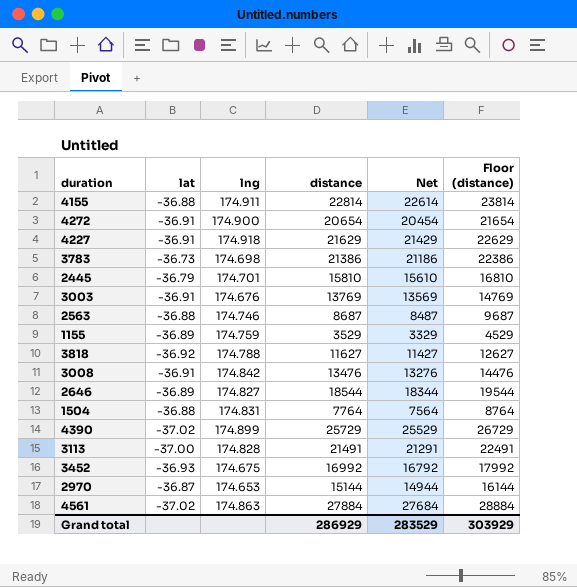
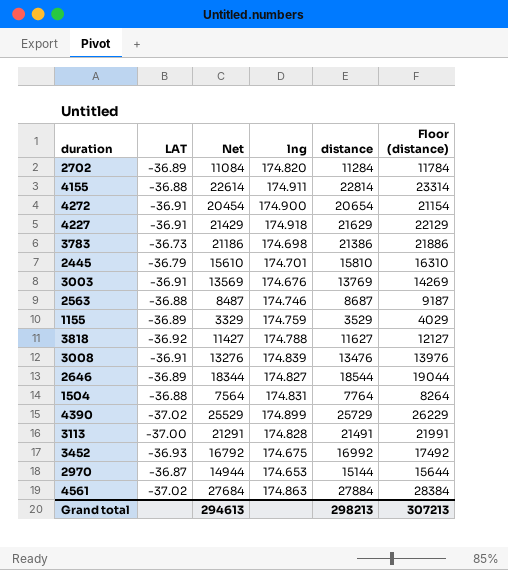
column name: lat -> LAT
column Net | position: 5 -> 3
column Floor (distance) | formula: [distance] + 1000 -> [distance] + 500
row 2702: none -> -36.89 | 11084 | 174.820 | 11284 | 11784
3008 | lng: 174.842 -> 174.839
Grand total | Net: 283529 -> 294613
Grand total | distance: 286929 -> 298213
Grand total | Floor (distance): 303929 -> 307213

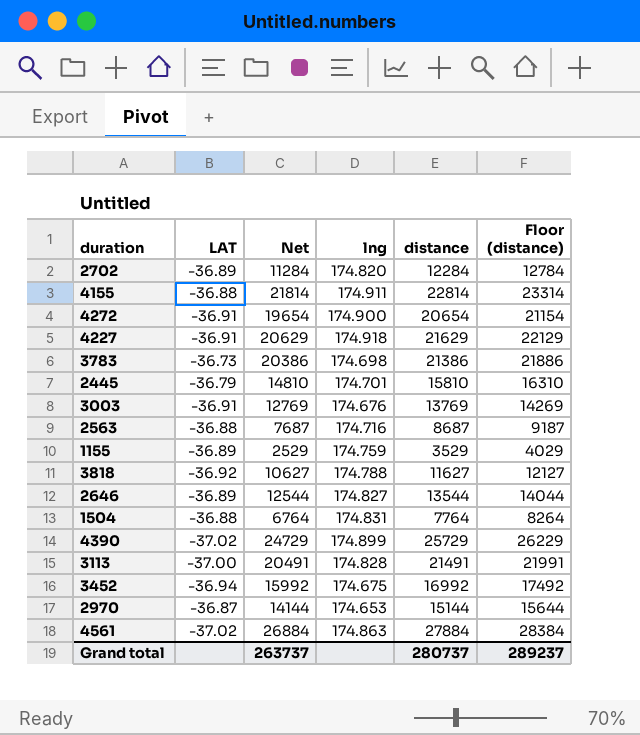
column Net | formula: [distance] - 200 -> [distance] - 1000
row 3008: -36.91 | 13276 | 174.839 | 13476 | 13976 -> none
2702 | distance: 11284 -> 12284
2702 | Floor (distance): 11784 -> 12784
2563 | lng: 174.746 -> 174.716
2646 | distance: 18544 -> 13544
2646 | Floor (distance): 19044 -> 14044
3452 | LAT: -36.93 -> -36.94
Grand total | Net: 294613 -> 263737
Grand total | distance: 298213 -> 280737
Grand total | Floor (distance): 307213 -> 289237

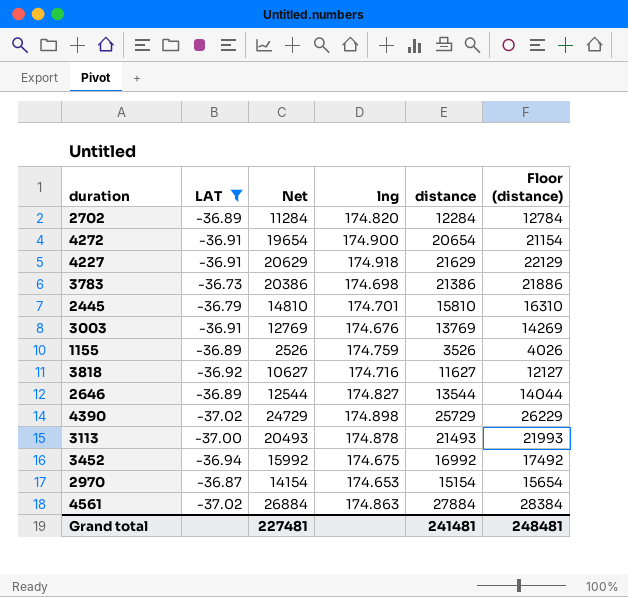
filter: none -> LAT != -36.88
1155 | Net: 2529 -> 2526
1155 | distance: 3529 -> 3526
1155 | Floor (distance): 4029 -> 4026
3818 | lng: 174.788 -> 174.716
4390 | lng: 174.899 -> 174.898
3113 | Net: 20491 -> 20493
3113 | lng: 174.828 -> 174.878
3113 | distance: 21491 -> 21493
3113 | Floor (distance): 21991 -> 21993
2970 | Net: 14144 -> 14154
2970 | distance: 15144 -> 15154
2970 | Floor (distance): 15644 -> 15654
Grand total | Net: 263737 -> 227481
Grand total | distance: 280737 -> 241481
Grand total | Floor (distance): 289237 -> 248481

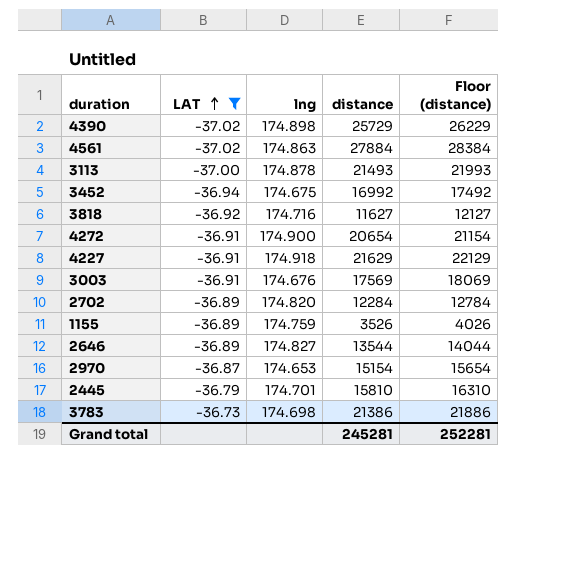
row order: none -> LAT ascending
column Net | formula: [distance] - 1000 -> none
3003 | distance: 13769 -> 17569
3003 | Floor (distance): 14269 -> 18069
Grand total | distance: 241481 -> 245281
Grand total | Floor (distance): 248481 -> 252281

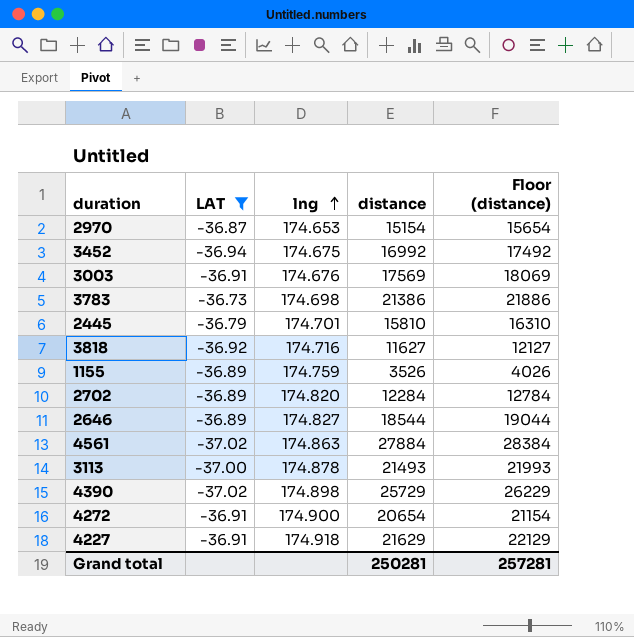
row order: LAT ascending -> lng ascending
2646 | distance: 13544 -> 18544
2646 | Floor (distance): 14044 -> 19044
Grand total | distance: 245281 -> 250281
Grand total | Floor (distance): 252281 -> 257281

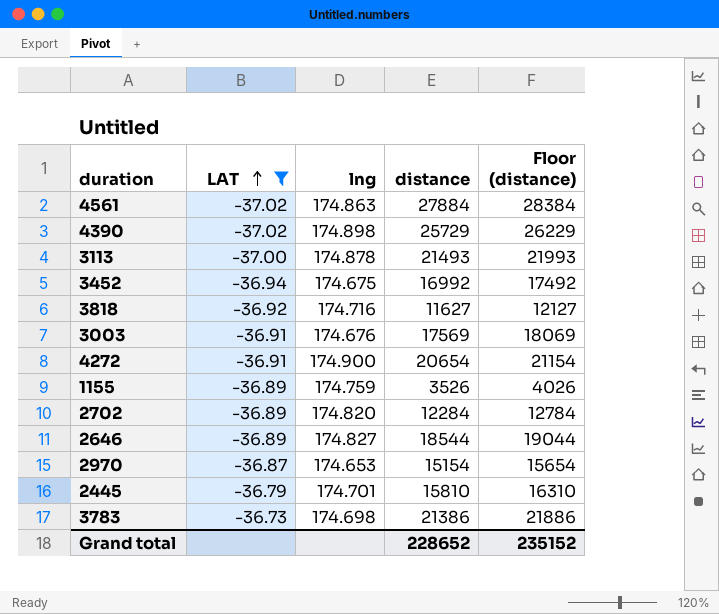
row order: lng ascending -> LAT ascending
row 4227: -36.91 | 174.918 | 21629 | 22129 -> none
Grand total | distance: 250281 -> 228652
Grand total | Floor (distance): 257281 -> 235152

